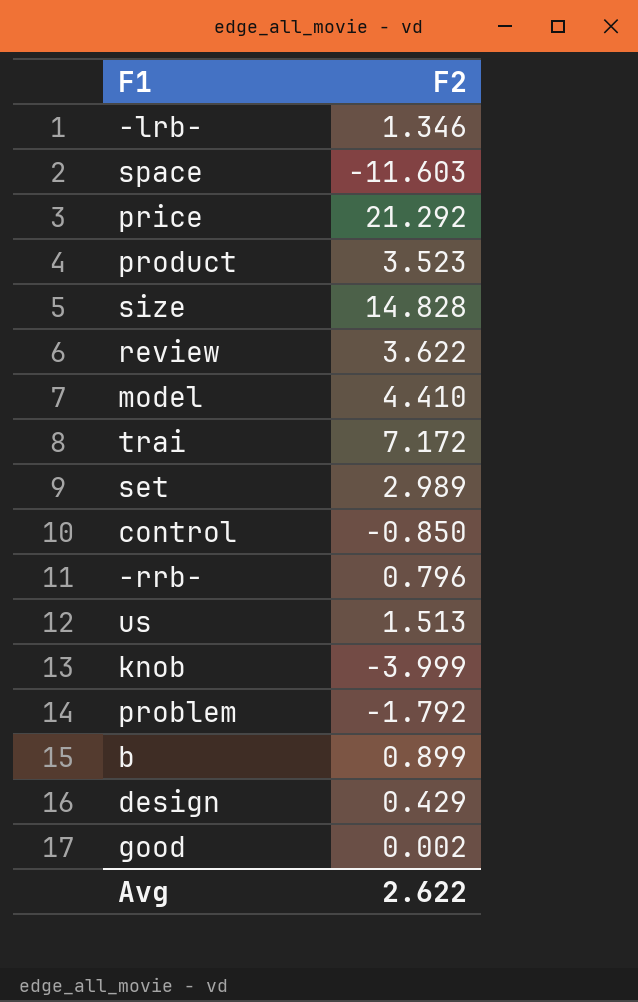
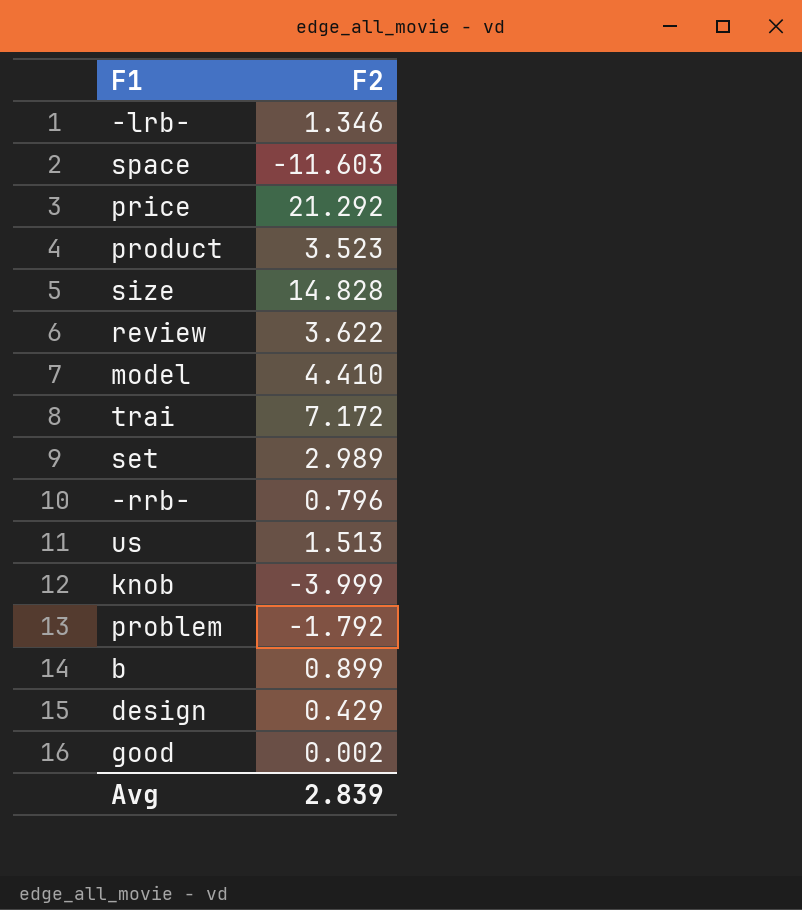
row control: -0.850 -> none
Avg | F2: 2.622 -> 2.839

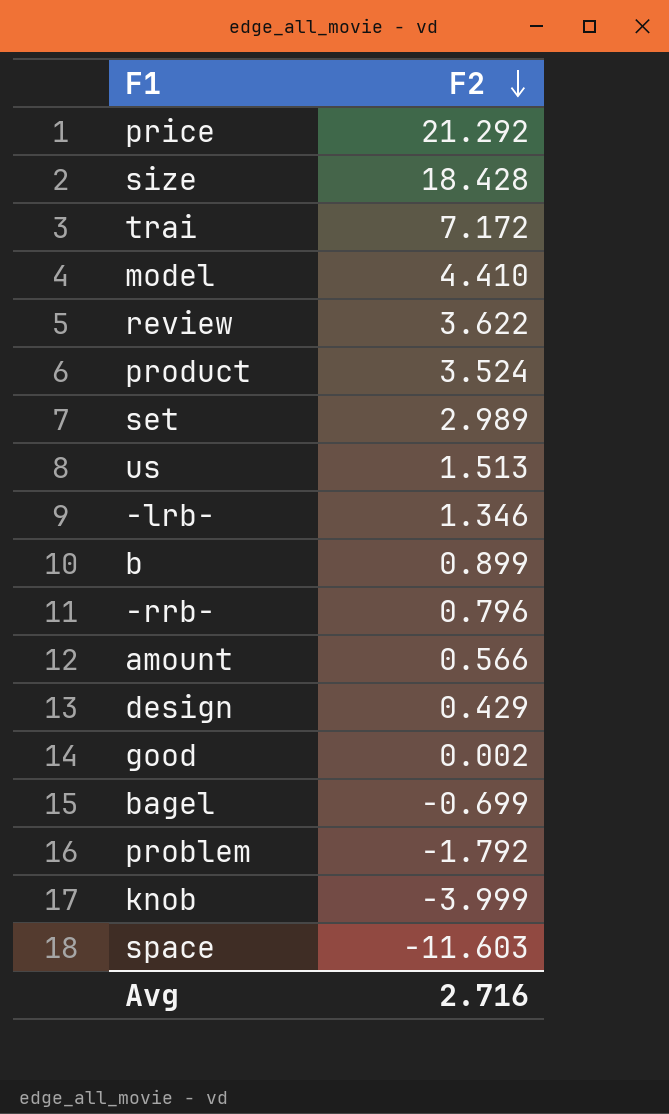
row order: none -> F2 descending
size | F2: 14.828 -> 18.428
product | F2: 3.523 -> 3.524
row amount: none -> 0.566
row bagel: none -> -0.699
Avg | F2: 2.839 -> 2.716

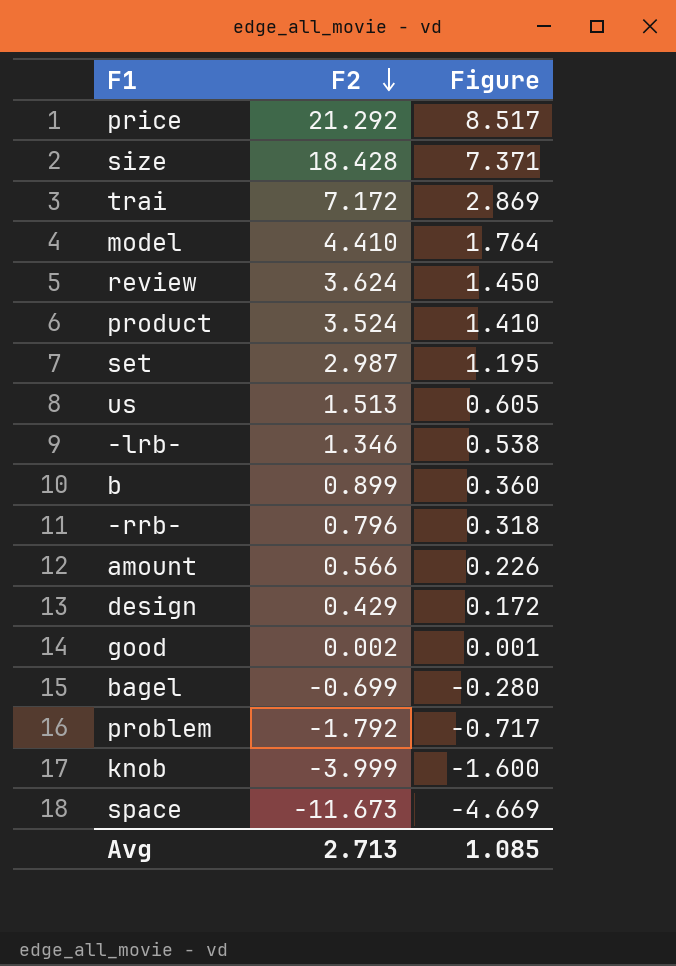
column Figure | formula: none -> [F2] * 0.4
review | F2: 3.622 -> 3.624
set | F2: 2.989 -> 2.987
space | F2: -11.603 -> -11.673
Avg | F2: 2.716 -> 2.713

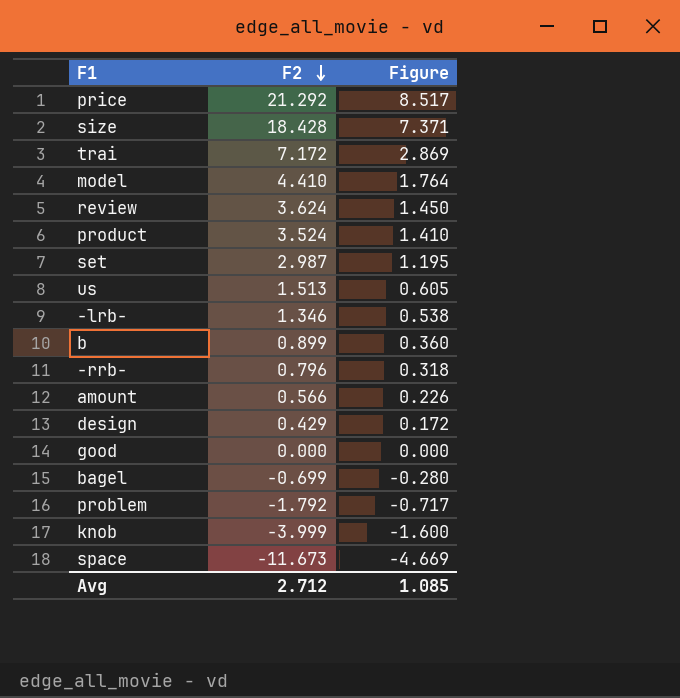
good | F2: 0.002 -> 0.000
good | Figure: 0.001 -> 0.000
Avg | F2: 2.713 -> 2.712

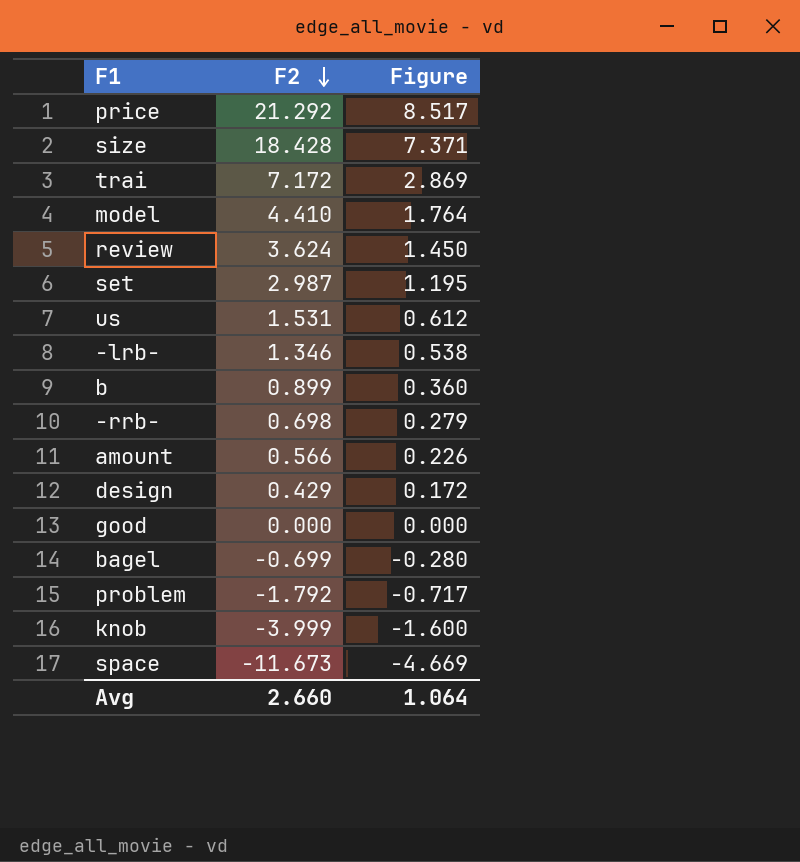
row product: 3.524 | 1.410 -> none
us | F2: 1.513 -> 1.531
us | Figure: 0.605 -> 0.612
-rrb- | F2: 0.796 -> 0.698
-rrb- | Figure: 0.318 -> 0.279
Avg | F2: 2.712 -> 2.660
Avg | Figure: 1.085 -> 1.064

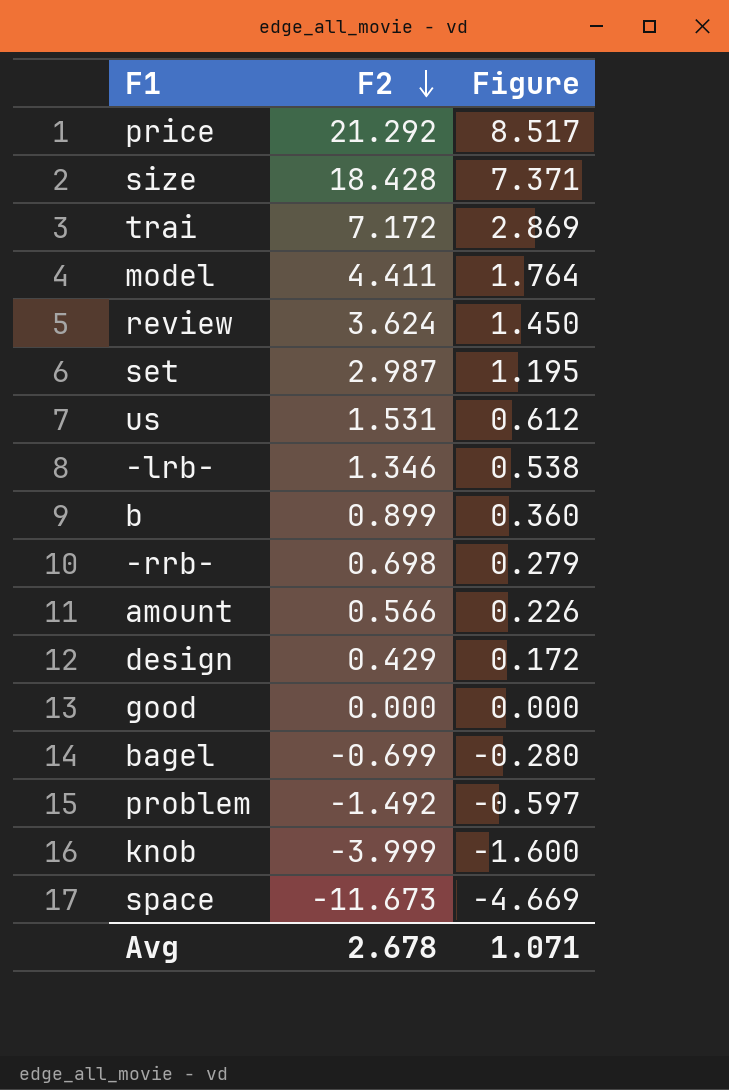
model | F2: 4.410 -> 4.411
problem | F2: -1.792 -> -1.492
problem | Figure: -0.717 -> -0.597
Avg | F2: 2.660 -> 2.678
Avg | Figure: 1.064 -> 1.071

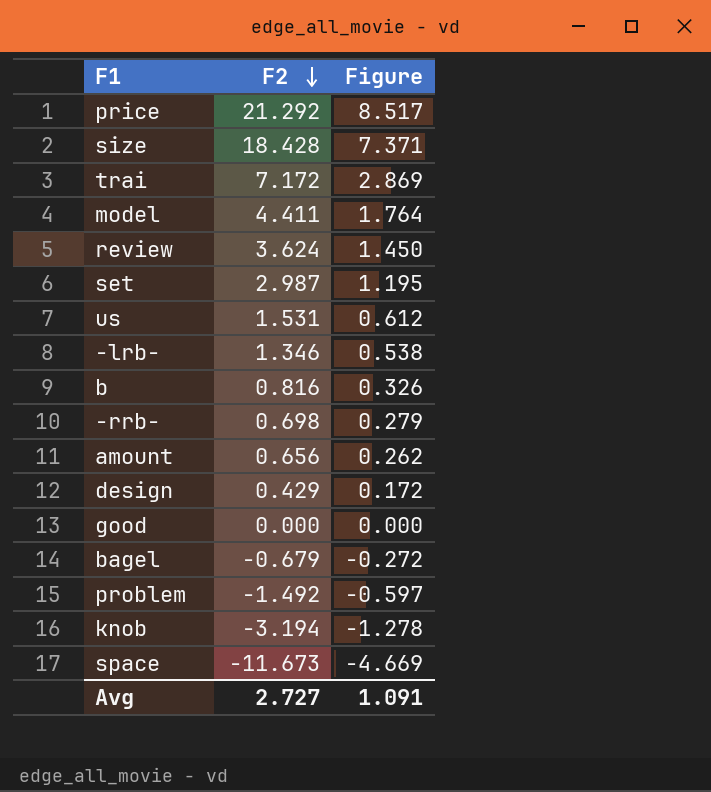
b | F2: 0.899 -> 0.816
b | Figure: 0.360 -> 0.326
amount | F2: 0.566 -> 0.656
amount | Figure: 0.226 -> 0.262
bagel | F2: -0.699 -> -0.679
bagel | Figure: -0.280 -> -0.272
knob | F2: -3.999 -> -3.194
knob | Figure: -1.600 -> -1.278
Avg | F2: 2.678 -> 2.727
Avg | Figure: 1.071 -> 1.091

